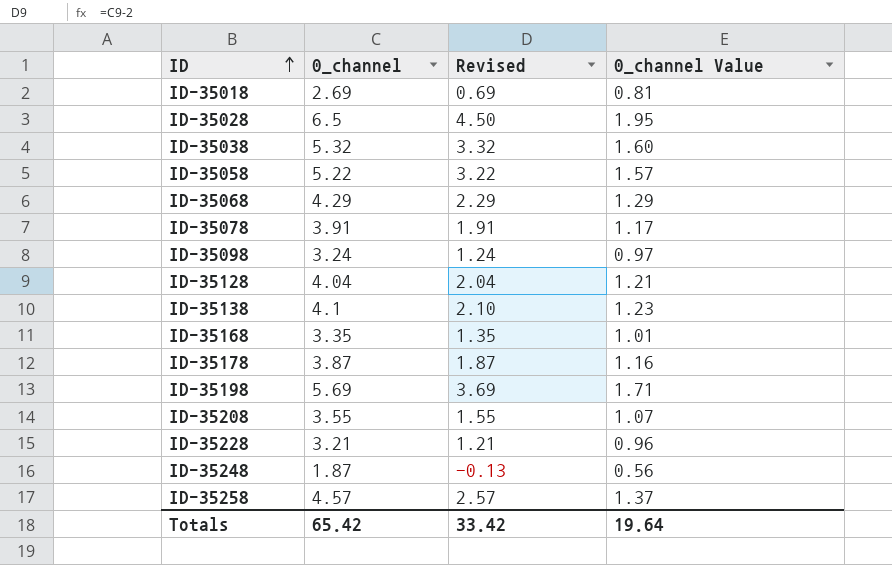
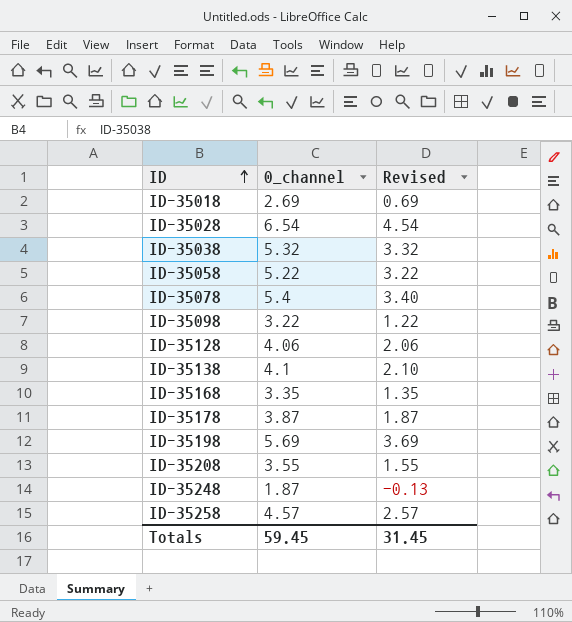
column 0_channel Value | formula: [0_channel] * 0.3 -> none
row ID-35068: 4.29 | 2.29 | 1.29 -> none
row ID-35228: 3.21 | 1.21 | 0.96 -> none
ID-35028 | 0_channel: 6.5 -> 6.54
ID-35028 | Revised: 4.50 -> 4.54
ID-35078 | 0_channel: 3.91 -> 5.4
ID-35078 | Revised: 1.91 -> 3.40
ID-35098 | 0_channel: 3.24 -> 3.22
ID-35098 | Revised: 1.24 -> 1.22
ID-35128 | 0_channel: 4.04 -> 4.06
ID-35128 | Revised: 2.04 -> 2.06
Totals | 0_channel: 65.42 -> 59.45
Totals | Revised: 33.42 -> 31.45

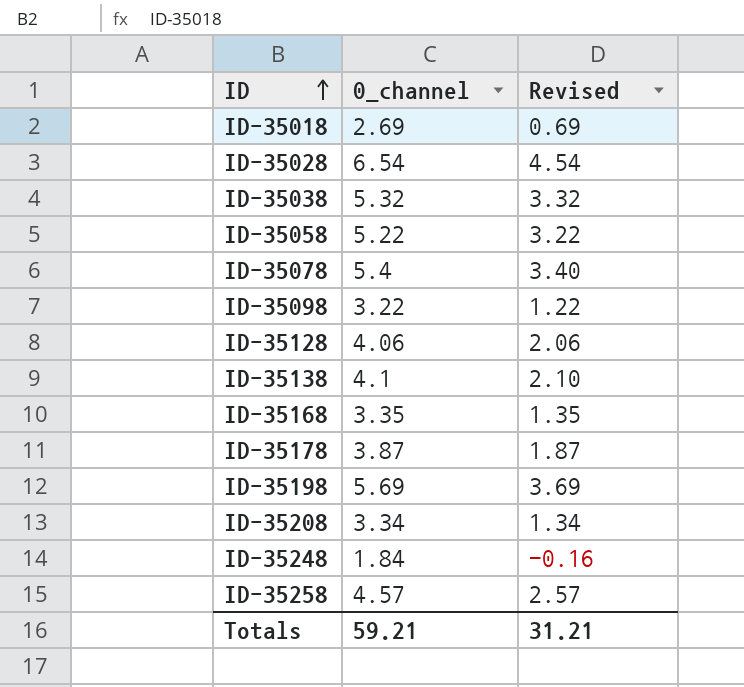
ID-35208 | 0_channel: 3.55 -> 3.34
ID-35208 | Revised: 1.55 -> 1.34
ID-35248 | 0_channel: 1.87 -> 1.84
ID-35248 | Revised: -0.13 -> -0.16
Totals | 0_channel: 59.45 -> 59.21
Totals | Revised: 31.45 -> 31.21

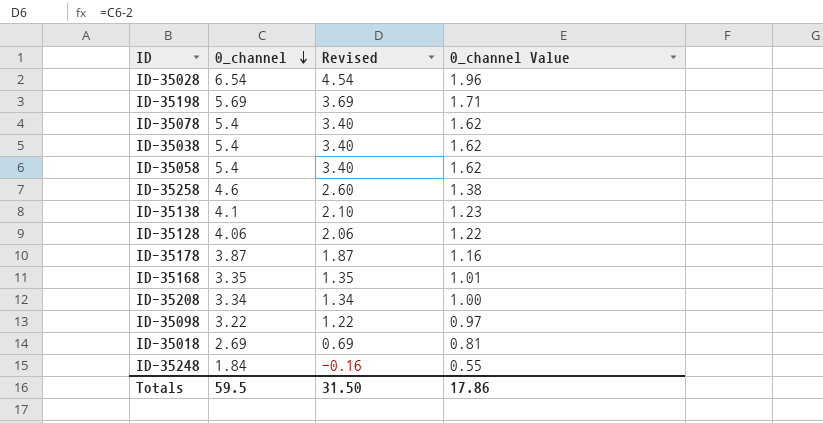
row order: ID ascending -> 0_channel descending
column 0_channel Value | formula: none -> [0_channel] * 0.3
ID-35038 | 0_channel: 5.32 -> 5.4
ID-35038 | Revised: 3.32 -> 3.40
ID-35058 | 0_channel: 5.22 -> 5.4
ID-35058 | Revised: 3.22 -> 3.40
ID-35258 | 0_channel: 4.57 -> 4.6
ID-35258 | Revised: 2.57 -> 2.60
Totals | 0_channel: 59.21 -> 59.5
Totals | Revised: 31.21 -> 31.50

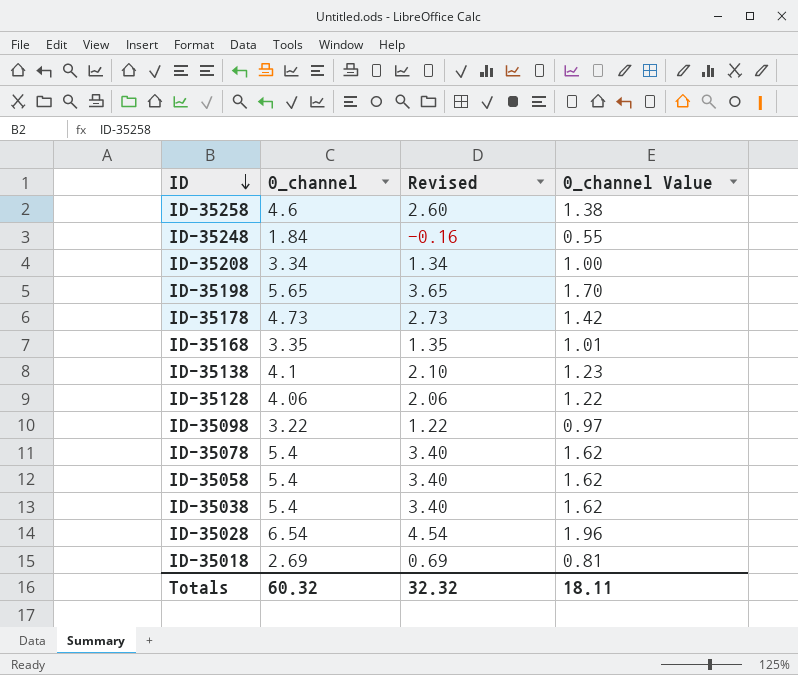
row order: 0_channel descending -> ID descending
ID-35198 | 0_channel: 5.69 -> 5.65
ID-35198 | Revised: 3.69 -> 3.65
ID-35198 | 0_channel Value: 1.71 -> 1.70
ID-35178 | 0_channel: 3.87 -> 4.73
ID-35178 | Revised: 1.87 -> 2.73
ID-35178 | 0_channel Value: 1.16 -> 1.42
Totals | 0_channel: 59.5 -> 60.32
Totals | Revised: 31.50 -> 32.32
Totals | 0_channel Value: 17.86 -> 18.11

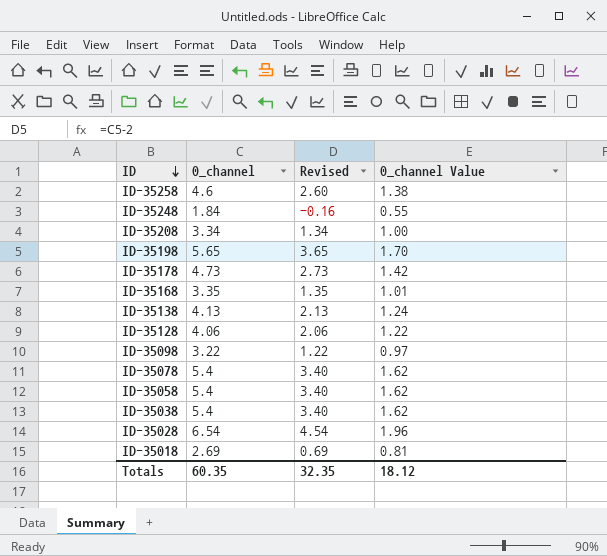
ID-35138 | 0_channel: 4.1 -> 4.13
ID-35138 | Revised: 2.10 -> 2.13
ID-35138 | 0_channel Value: 1.23 -> 1.24
Totals | 0_channel: 60.32 -> 60.35
Totals | Revised: 32.32 -> 32.35
Totals | 0_channel Value: 18.11 -> 18.12

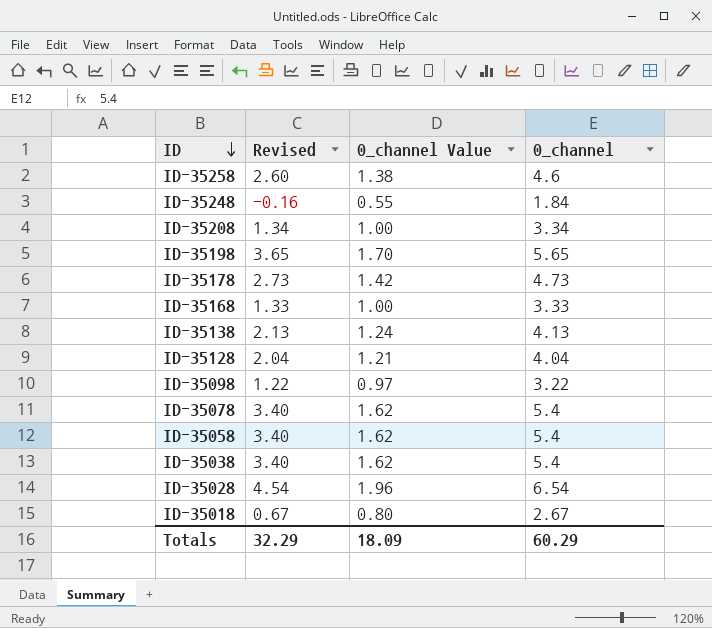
column 0_channel | position: 2 -> 4
ID-35168 | Revised: 1.35 -> 1.33
ID-35168 | 0_channel Value: 1.01 -> 1.00
ID-35168 | 0_channel: 3.35 -> 3.33
ID-35128 | Revised: 2.06 -> 2.04
ID-35128 | 0_channel Value: 1.22 -> 1.21
ID-35128 | 0_channel: 4.06 -> 4.04
ID-35018 | Revised: 0.69 -> 0.67
ID-35018 | 0_channel Value: 0.81 -> 0.80
ID-35018 | 0_channel: 2.69 -> 2.67
Totals | Revised: 32.35 -> 32.29
Totals | 0_channel Value: 18.12 -> 18.09
Totals | 0_channel: 60.35 -> 60.29

